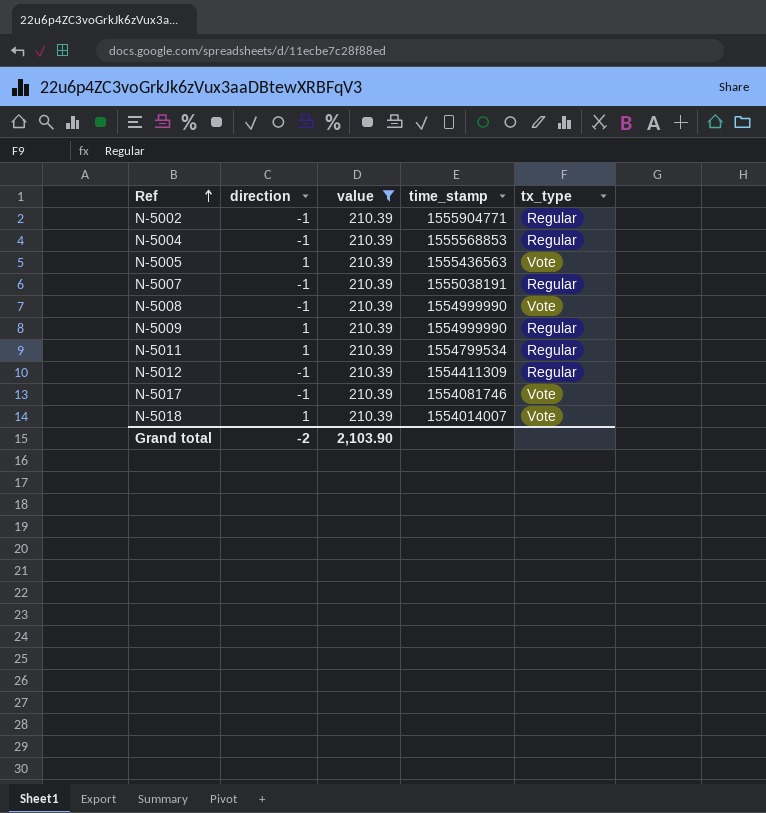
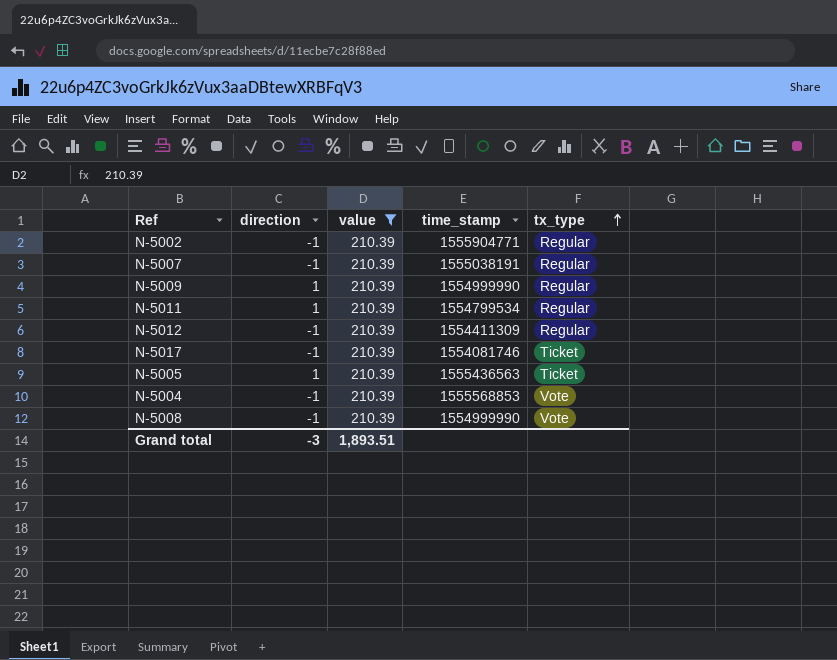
row order: Ref ascending -> tx_type ascending
row N-5018: 1 | 210.39 | 1554014007 | Vote -> none
N-5017 | tx_type: Vote -> Ticket
N-5005 | tx_type: Vote -> Ticket
N-5004 | tx_type: Regular -> Vote
Grand total | direction: -2 -> -3
Grand total | value: 2,103.90 -> 1,893.51

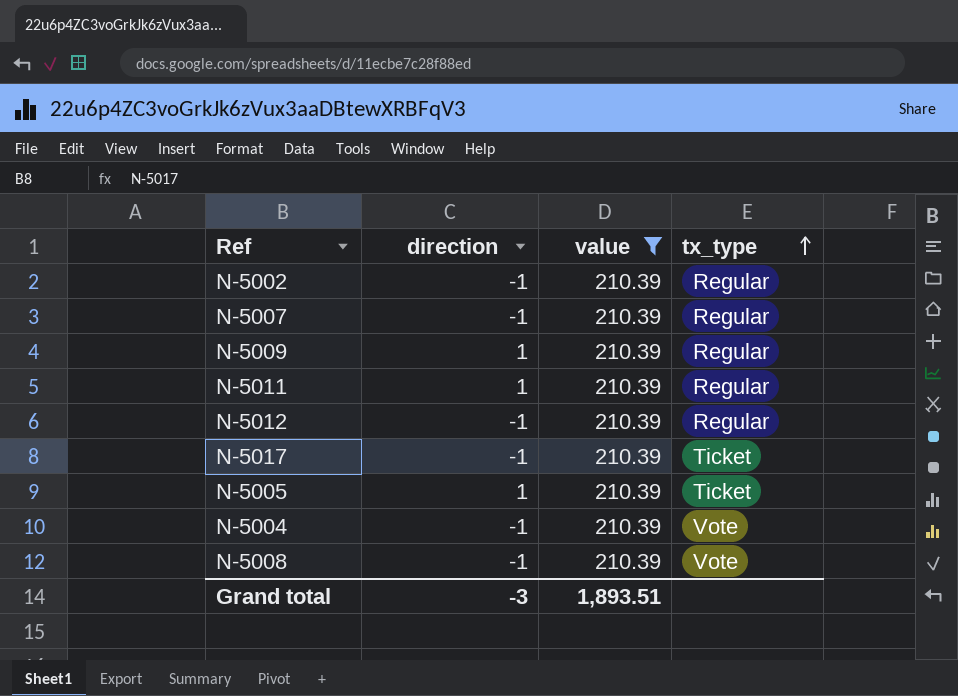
column time_stamp | position: 4 -> none

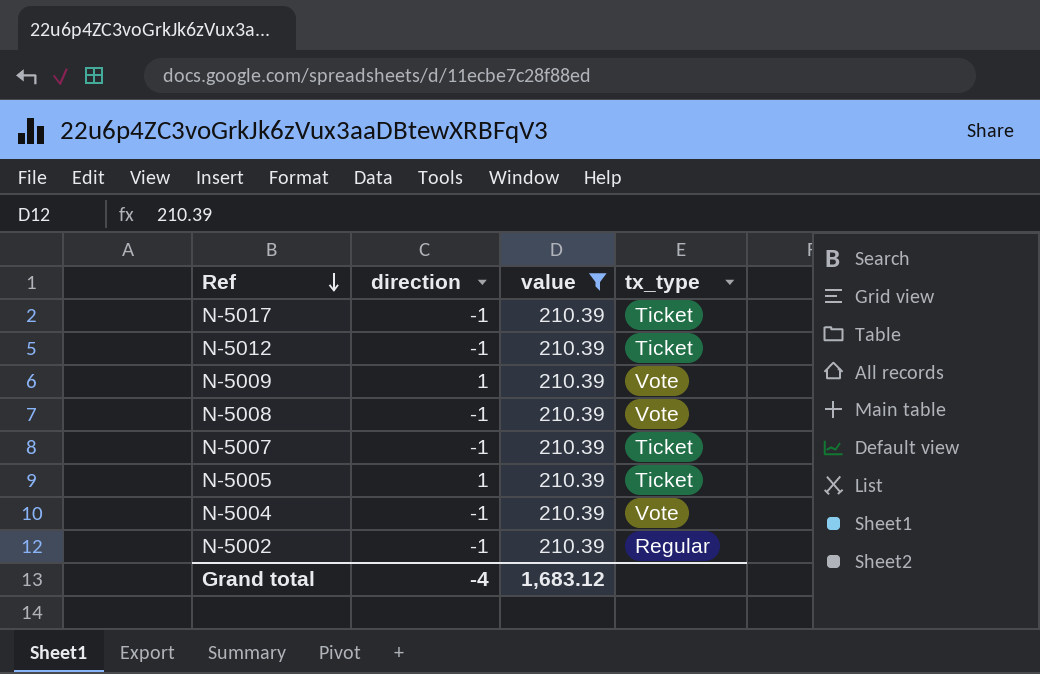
row order: tx_type ascending -> Ref descending
row N-5011: 1 | 210.39 | Regular -> none
N-5012 | tx_type: Regular -> Ticket
N-5009 | tx_type: Regular -> Vote
N-5007 | tx_type: Regular -> Ticket
Grand total | direction: -3 -> -4
Grand total | value: 1,893.51 -> 1,683.12

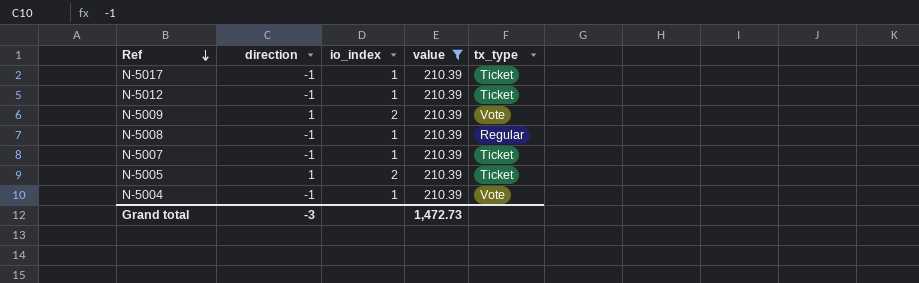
column io_index | position: none -> 3
row N-5002: -1 | 210.39 | Regular -> none
N-5008 | tx_type: Vote -> Regular
Grand total | direction: -4 -> -3
Grand total | value: 1,683.12 -> 1,472.73

